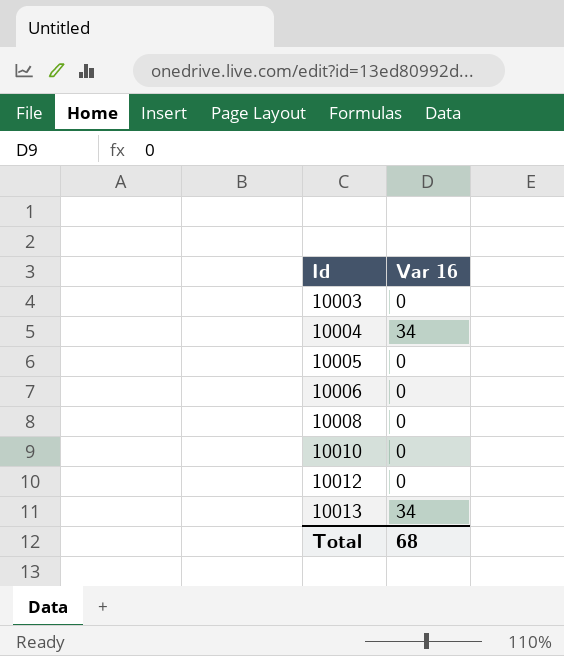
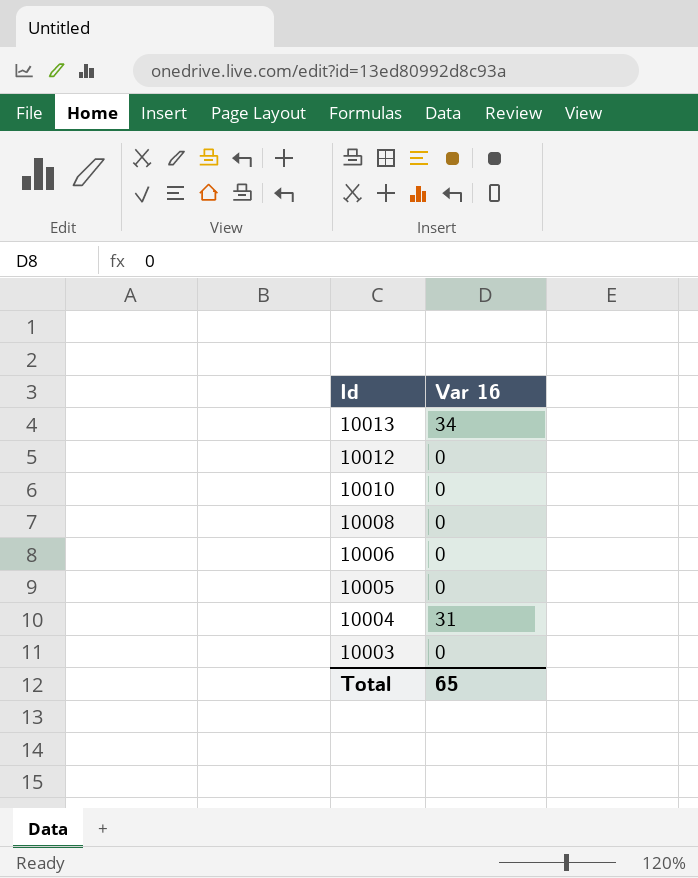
row order: Id ascending -> Id descending
10004 | Var 16: 34 -> 31
Total | Var 16: 68 -> 65

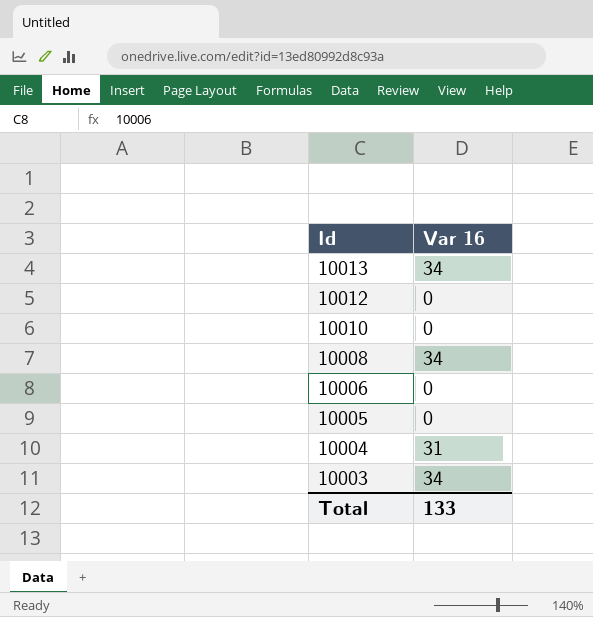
10008 | Var 16: 0 -> 34
10003 | Var 16: 0 -> 34
Total | Var 16: 65 -> 133

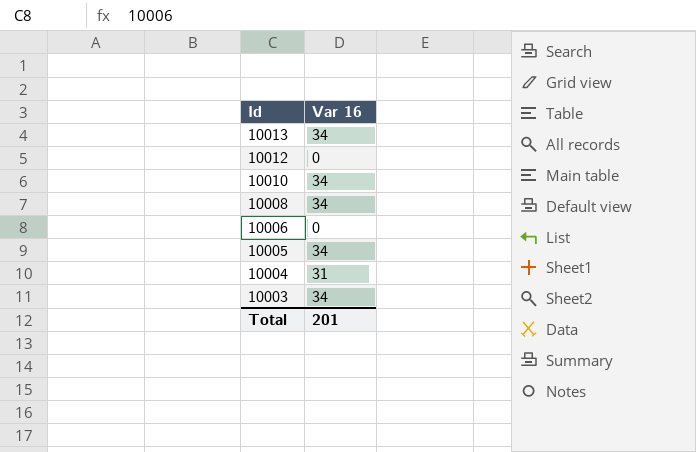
10010 | Var 16: 0 -> 34
10005 | Var 16: 0 -> 34
Total | Var 16: 133 -> 201

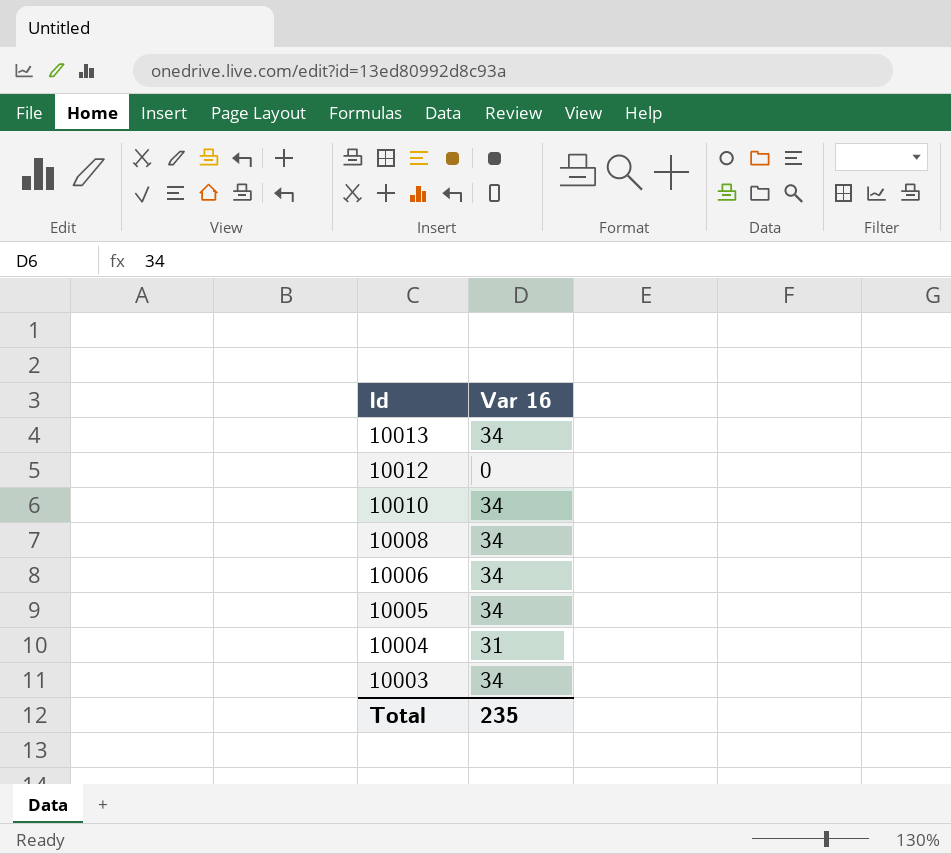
10006 | Var 16: 0 -> 34
Total | Var 16: 201 -> 235

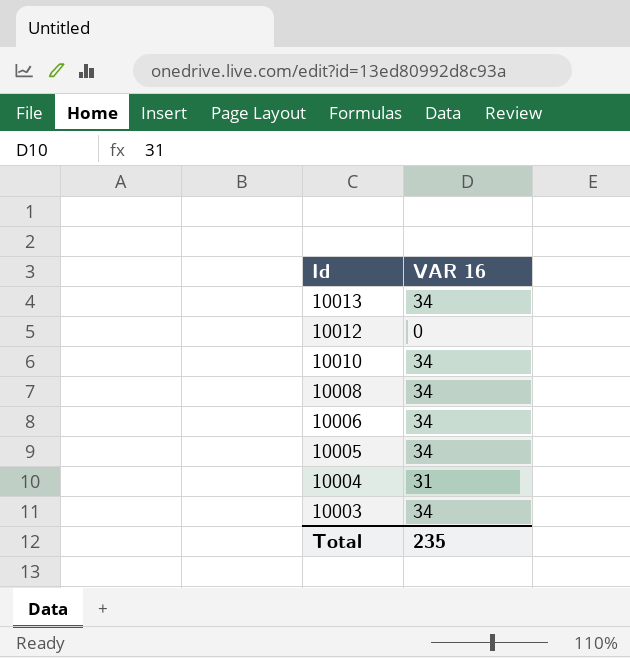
column name: Var 16 -> VAR 16

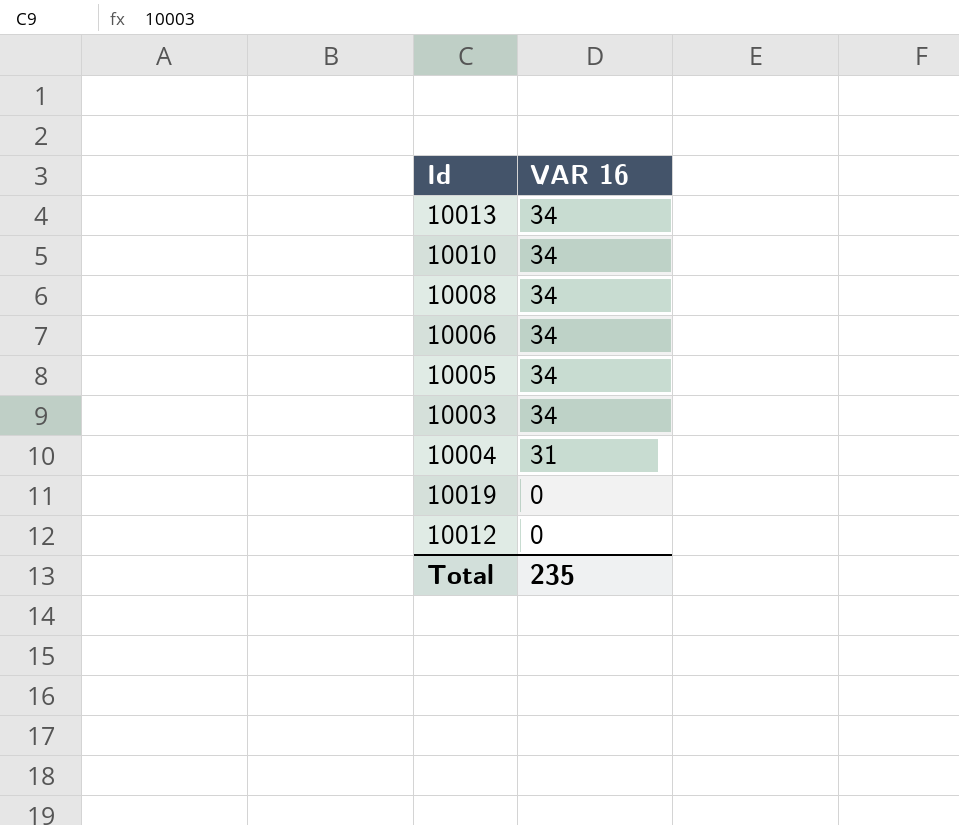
row order: Id descending -> VAR 16 descending
row 10019: none -> 0

